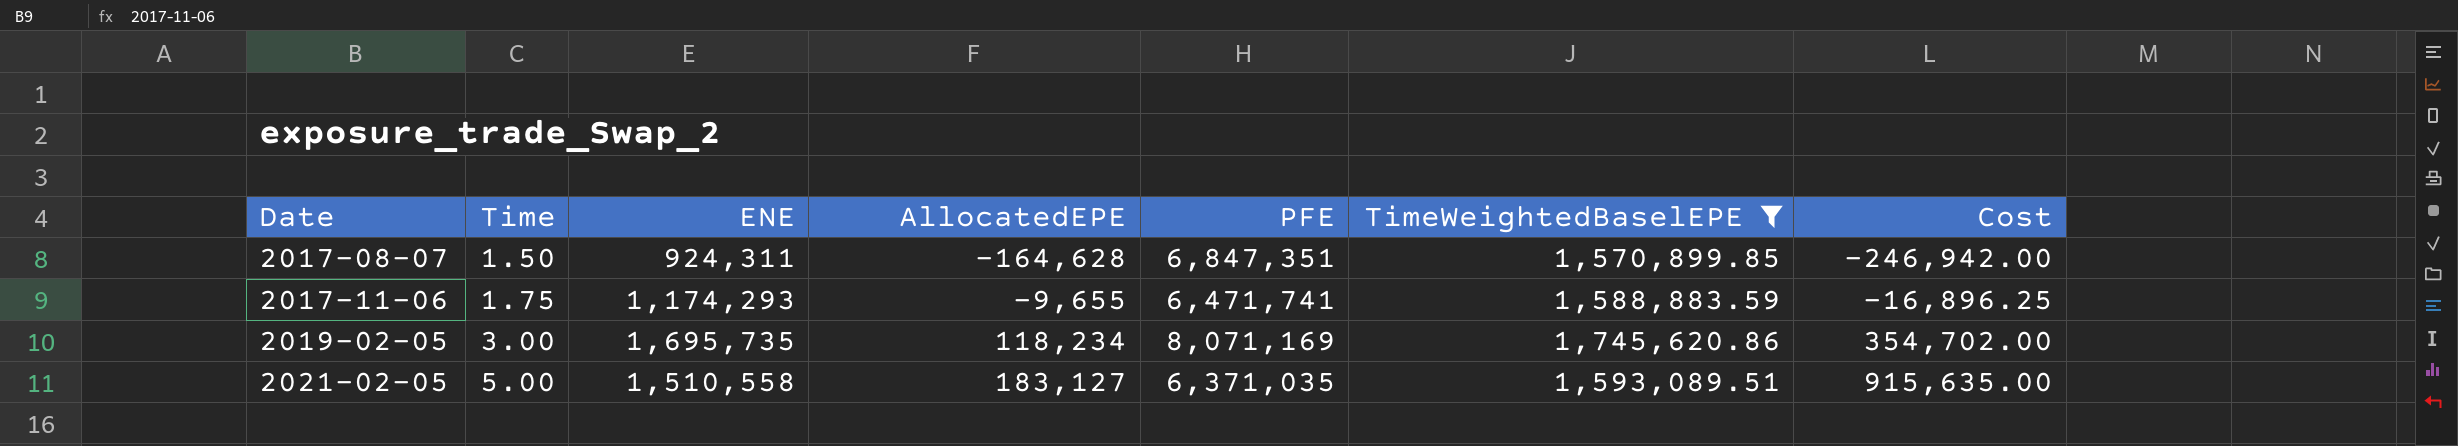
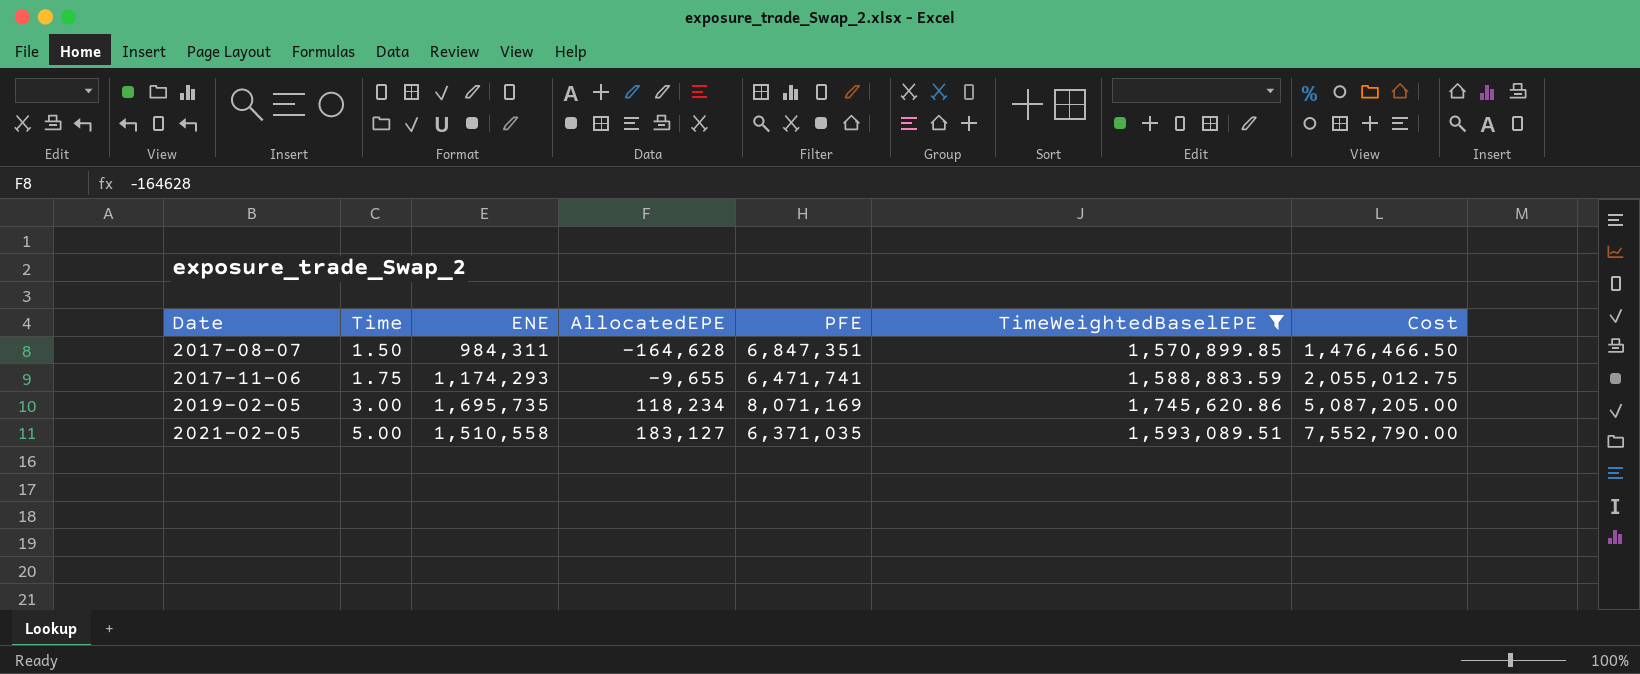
column Cost | formula: [Time] * [AllocatedEPE] -> [Time] * [ENE]
2017-08-07 | ENE: 924,311 -> 984,311

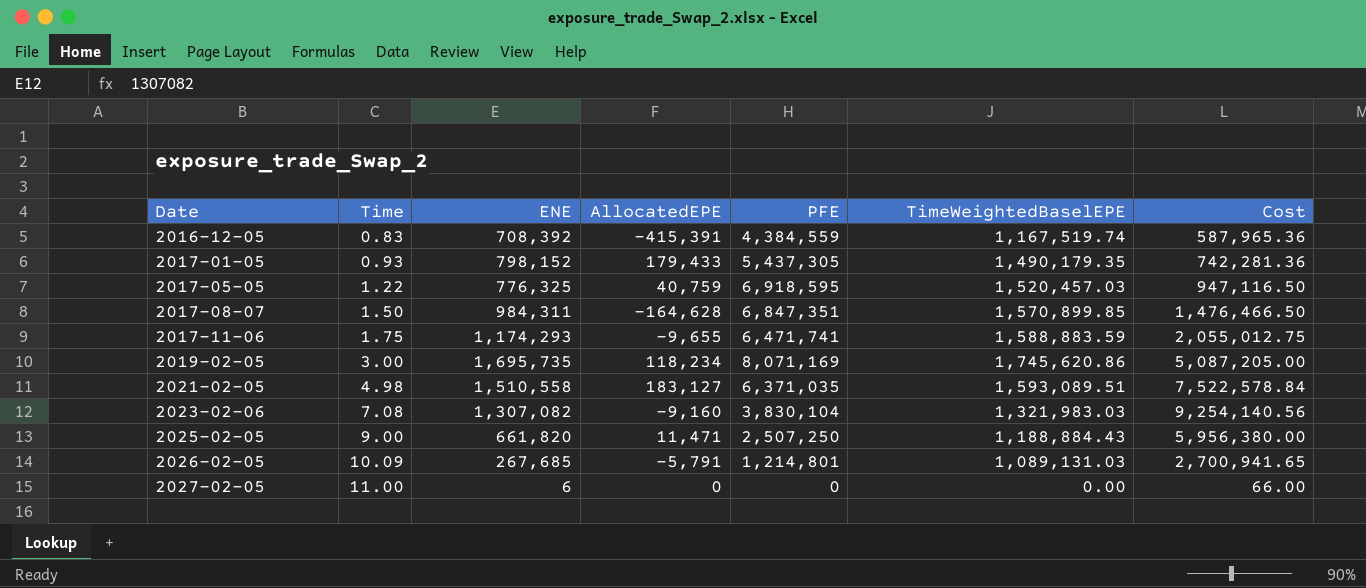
filter: TimeWeightedBaselEPE >= 1,570,899.85 -> none
2021-02-05 | Time: 5.00 -> 4.98
2021-02-05 | Cost: 7,552,790.00 -> 7,522,578.84

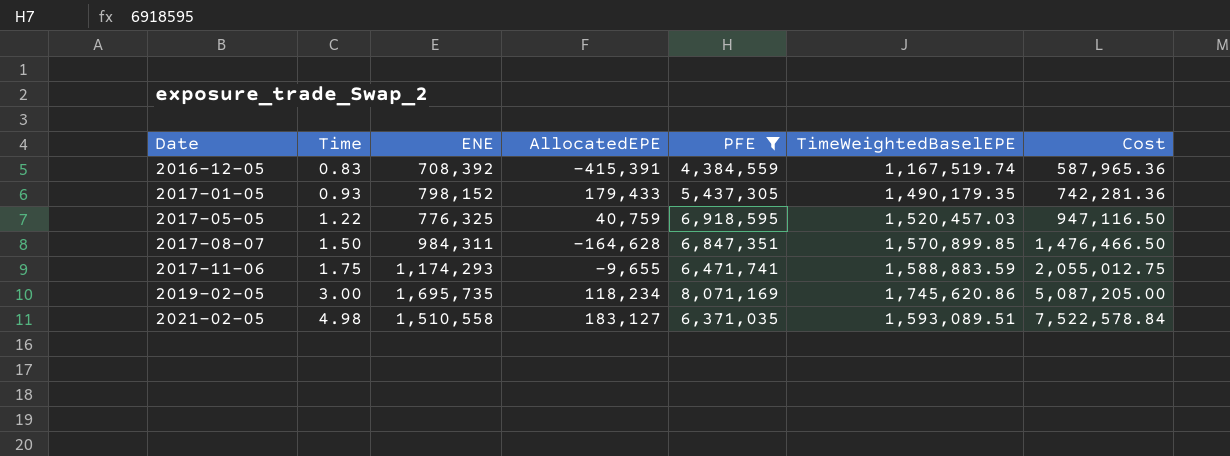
filter: none -> PFE >= 4,384,559

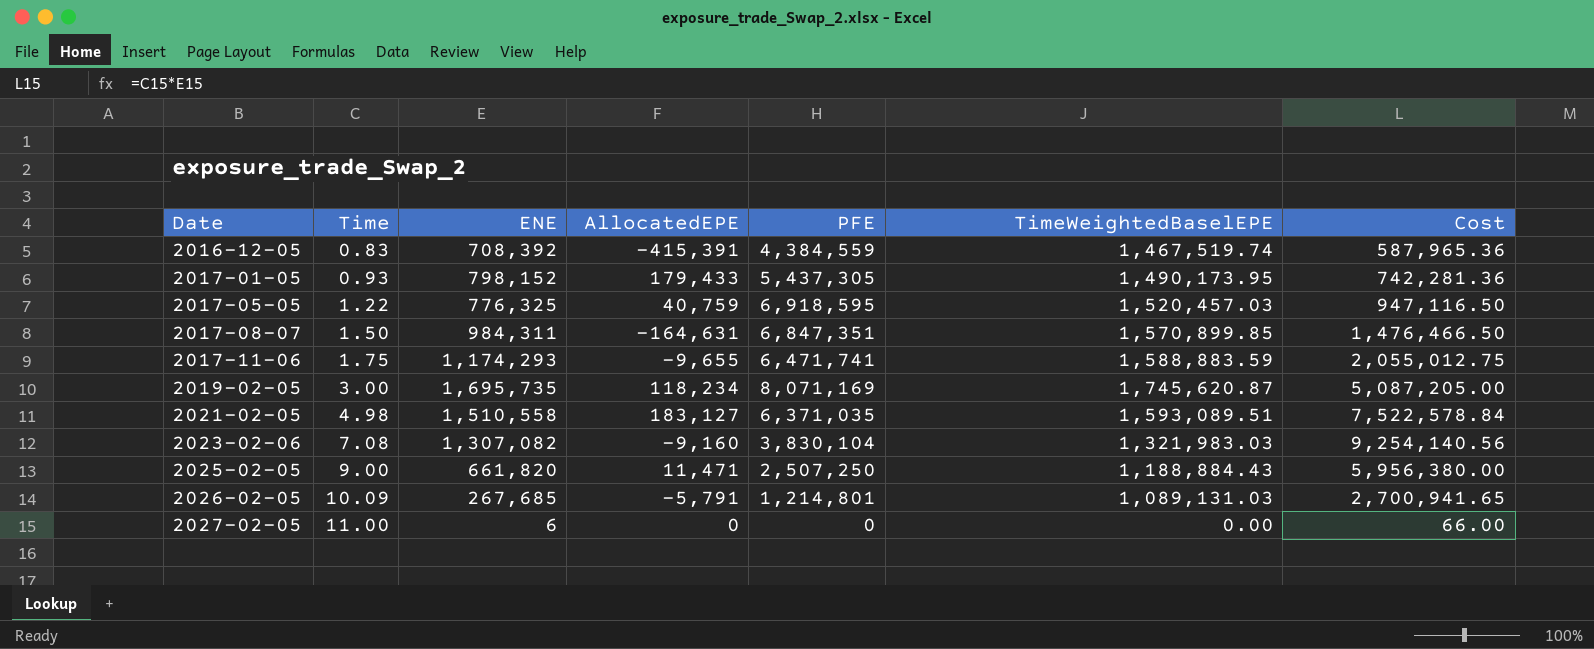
filter: PFE >= 4,384,559 -> none
2016-12-05 | TimeWeightedBaselEPE: 1,167,519.74 -> 1,467,519.74
2017-01-05 | TimeWeightedBaselEPE: 1,490,179.35 -> 1,490,173.95
2017-08-07 | AllocatedEPE: -164,628 -> -164,631
2019-02-05 | TimeWeightedBaselEPE: 1,745,620.86 -> 1,745,620.87

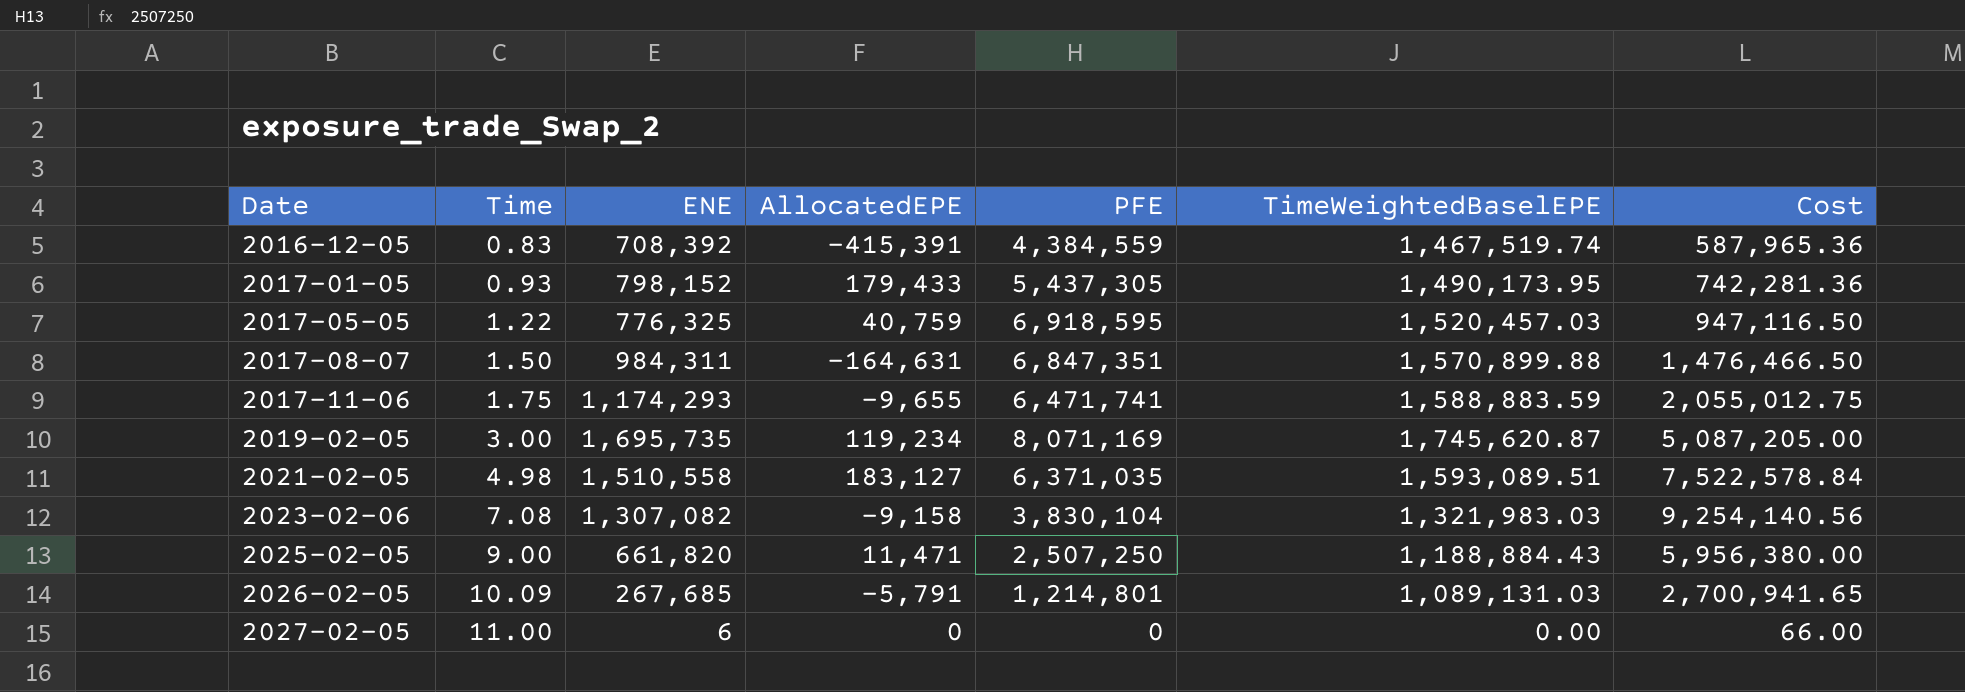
2017-08-07 | TimeWeightedBaselEPE: 1,570,899.85 -> 1,570,899.88
2019-02-05 | AllocatedEPE: 118,234 -> 119,234
2023-02-06 | AllocatedEPE: -9,160 -> -9,158

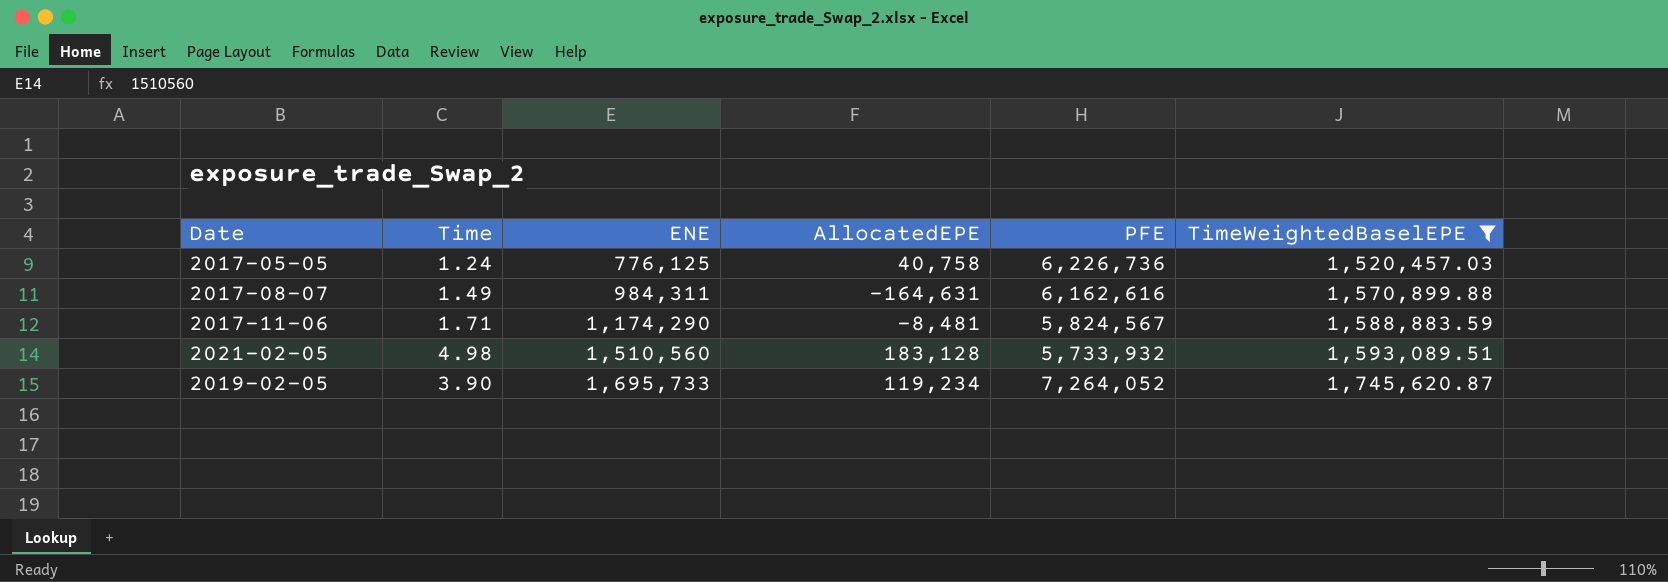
filter: none -> TimeWeightedBaselEPE >= 1,520,457.03
row order: Date ascending -> ENE ascending
column Cost | formula: [Time] * [ENE] -> none
2017-05-05 | Time: 1.22 -> 1.24
2017-05-05 | ENE: 776,325 -> 776,125
2017-05-05 | AllocatedEPE: 40,759 -> 40,758
2017-05-05 | PFE: 6,918,595 -> 6,226,736
2017-08-07 | Time: 1.50 -> 1.49
2017-08-07 | PFE: 6,847,351 -> 6,162,616
2017-11-06 | Time: 1.75 -> 1.71
2017-11-06 | ENE: 1,174,293 -> 1,174,290
2017-11-06 | AllocatedEPE: -9,655 -> -8,481
2017-11-06 | PFE: 6,471,741 -> 5,824,567
2021-02-05 | ENE: 1,510,558 -> 1,510,560
2021-02-05 | AllocatedEPE: 183,127 -> 183,128
2021-02-05 | PFE: 6,371,035 -> 5,733,932
2019-02-05 | Time: 3.00 -> 3.90
2019-02-05 | ENE: 1,695,735 -> 1,695,733
2019-02-05 | PFE: 8,071,169 -> 7,264,052

